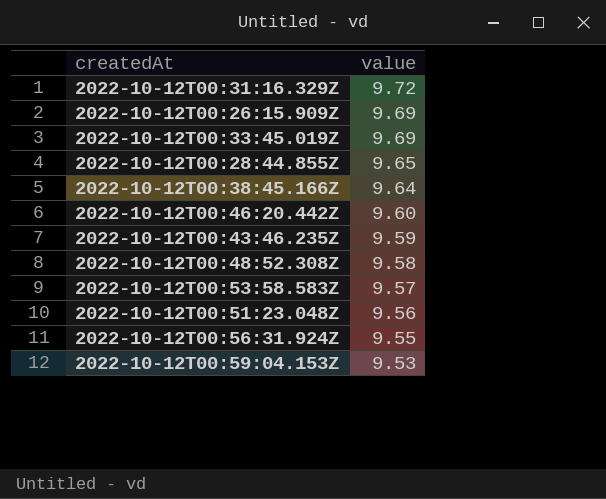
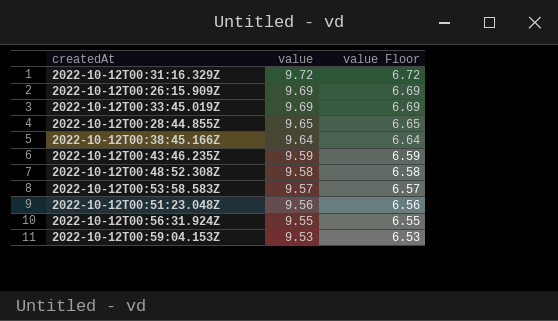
column value Floor | formula: none -> [value] - 3
row 2022-10-12T00:46:20.442Z: 9.60 -> none

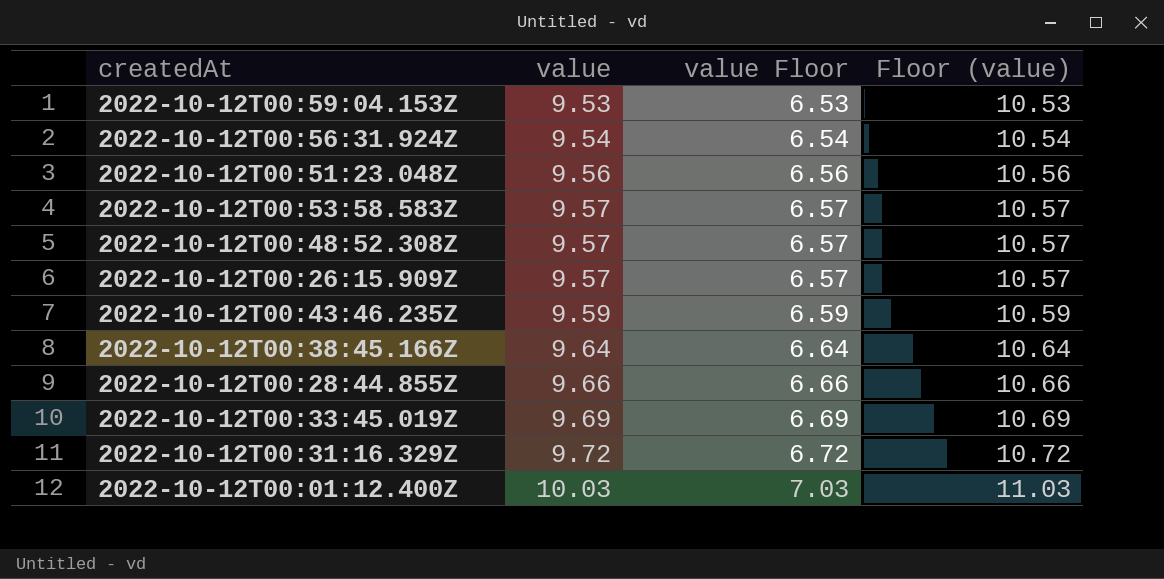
row order: value descending -> value ascending
column Floor (value) | formula: none -> [value] + 1
2022-10-12T00:56:31.924Z | value: 9.55 -> 9.54
2022-10-12T00:56:31.924Z | value Floor: 6.55 -> 6.54
2022-10-12T00:48:52.308Z | value: 9.58 -> 9.57
2022-10-12T00:48:52.308Z | value Floor: 6.58 -> 6.57
2022-10-12T00:26:15.909Z | value: 9.69 -> 9.57
2022-10-12T00:26:15.909Z | value Floor: 6.69 -> 6.57
2022-10-12T00:28:44.855Z | value: 9.65 -> 9.66
2022-10-12T00:28:44.855Z | value Floor: 6.65 -> 6.66
row 2022-10-12T00:01:12.400Z: none -> 10.03 | 7.03 | 11.03

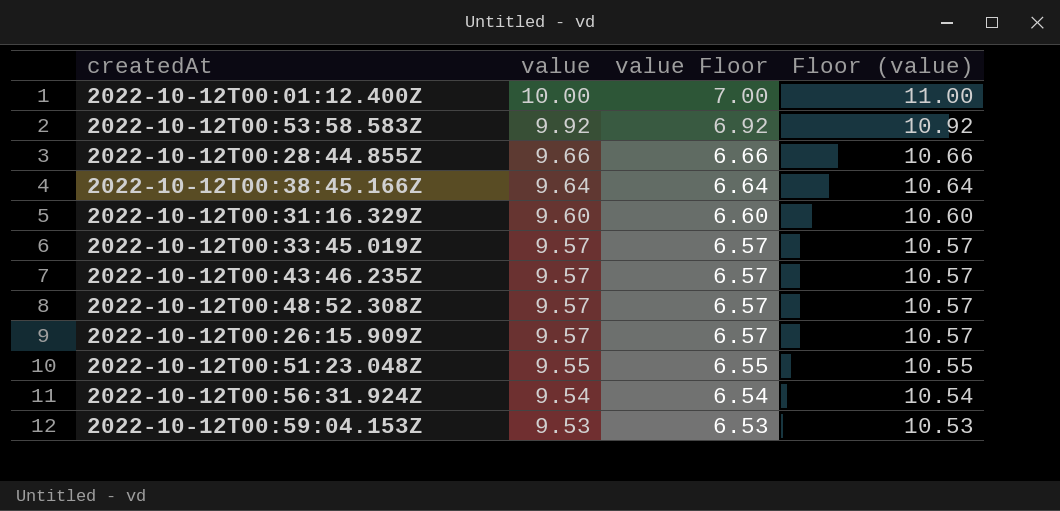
row order: value ascending -> value descending
2022-10-12T00:01:12.400Z | value: 10.03 -> 10.00
2022-10-12T00:01:12.400Z | value Floor: 7.03 -> 7.00
2022-10-12T00:01:12.400Z | Floor (value): 11.03 -> 11.00
2022-10-12T00:53:58.583Z | value: 9.57 -> 9.92
2022-10-12T00:53:58.583Z | value Floor: 6.57 -> 6.92
2022-10-12T00:53:58.583Z | Floor (value): 10.57 -> 10.92
2022-10-12T00:31:16.329Z | value: 9.72 -> 9.60
2022-10-12T00:31:16.329Z | value Floor: 6.72 -> 6.60
2022-10-12T00:31:16.329Z | Floor (value): 10.72 -> 10.60
2022-10-12T00:33:45.019Z | value: 9.69 -> 9.57
2022-10-12T00:33:45.019Z | value Floor: 6.69 -> 6.57
2022-10-12T00:33:45.019Z | Floor (value): 10.69 -> 10.57
2022-10-12T00:43:46.235Z | value: 9.59 -> 9.57
2022-10-12T00:43:46.235Z | value Floor: 6.59 -> 6.57
2022-10-12T00:43:46.235Z | Floor (value): 10.59 -> 10.57
2022-10-12T00:51:23.048Z | value: 9.56 -> 9.55
2022-10-12T00:51:23.048Z | value Floor: 6.56 -> 6.55
2022-10-12T00:51:23.048Z | Floor (value): 10.56 -> 10.55

